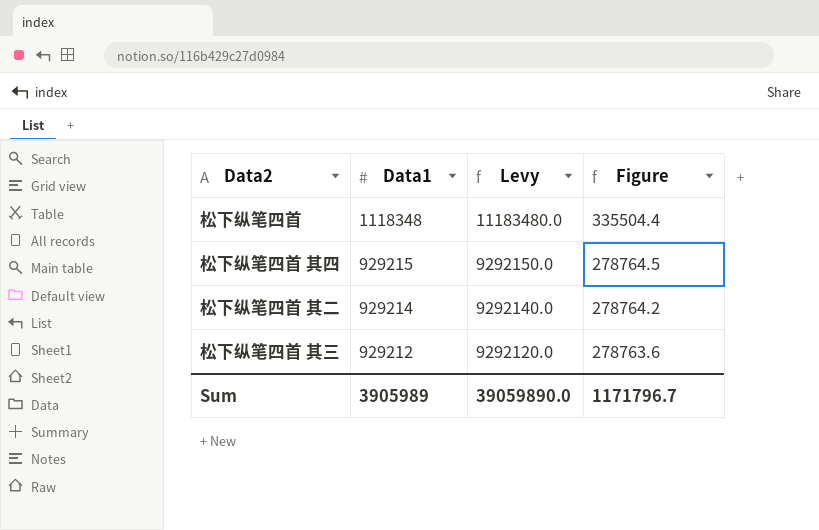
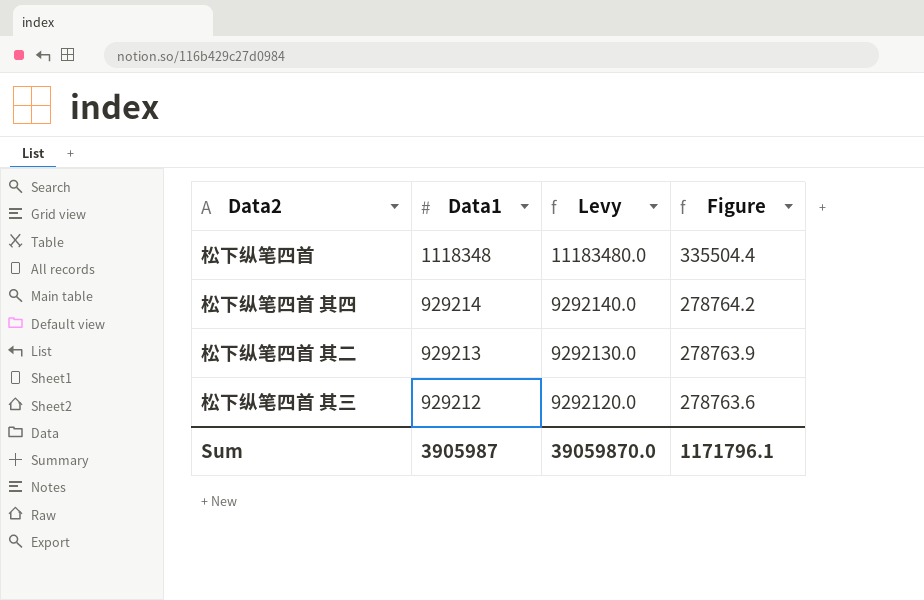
松下纵笔四首 其四 | Data1: 929215 -> 929214
松下纵笔四首 其四 | Levy: 9292150.0 -> 9292140.0
松下纵笔四首 其四 | Figure: 278764.5 -> 278764.2
松下纵笔四首 其二 | Data1: 929214 -> 929213
松下纵笔四首 其二 | Levy: 9292140.0 -> 9292130.0
松下纵笔四首 其二 | Figure: 278764.2 -> 278763.9
Sum | Data1: 3905989 -> 3905987
Sum | Levy: 39059890.0 -> 39059870.0
Sum | Figure: 1171796.7 -> 1171796.1

